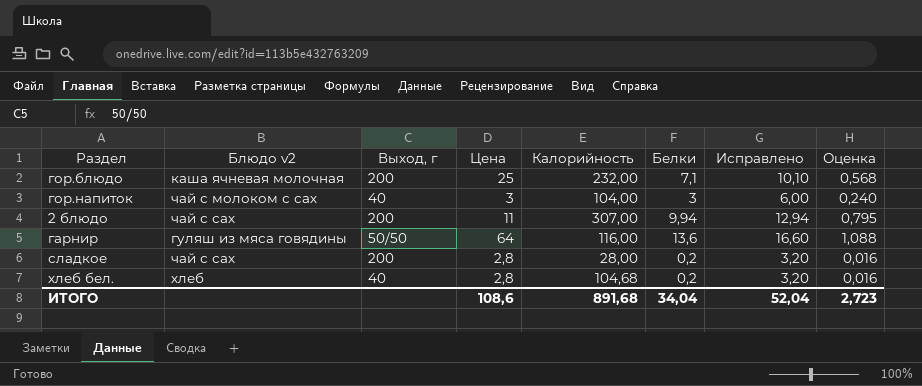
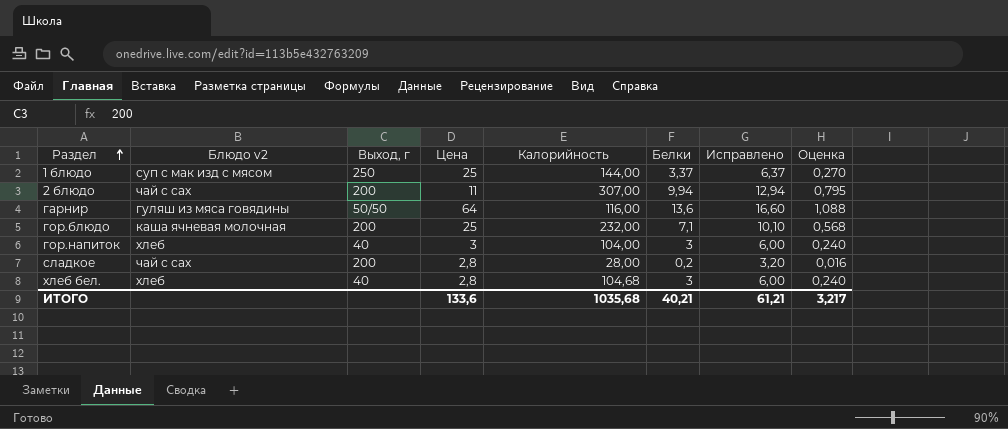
row order: none -> Раздел ascending
row 1 блюдо: none -> суп с мак изд с мясом | 250 | 25 | 144,00 | 3,37 | 6,37 | 0,270
гор.напиток | Блюдо v2: чай с молоком с сах -> хлеб
хлеб бел. | Белки: 0,2 -> 3
хлеб бел. | Исправлено: 3,20 -> 6,00
хлеб бел. | Оценка: 0,016 -> 0,240
ИТОГО | Цена: 108,6 -> 133,6
ИТОГО | Калорийность: 891,68 -> 1035,68
ИТОГО | Белки: 34,04 -> 40,21
ИТОГО | Исправлено: 52,04 -> 61,21
ИТОГО | Оценка: 2,723 -> 3,217

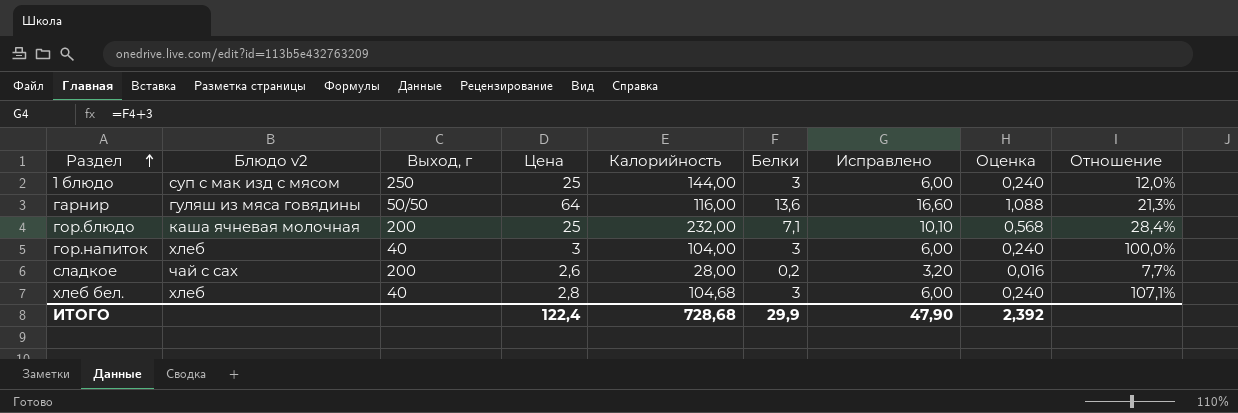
column Отношение | formula: none -> [Белки] / [Цена]
row 2 блюдо: чай с сах | 200 | 11 | 307,00 | 9,94 | 12,94 | 0,795 -> none
1 блюдо | Белки: 3,37 -> 3
1 блюдо | Исправлено: 6,37 -> 6,00
1 блюдо | Оценка: 0,270 -> 0,240
сладкое | Цена: 2,8 -> 2,6
ИТОГО | Цена: 133,6 -> 122,4
ИТОГО | Калорийность: 1035,68 -> 728,68
ИТОГО | Белки: 40,21 -> 29,9
ИТОГО | Исправлено: 61,21 -> 47,90
ИТОГО | Оценка: 3,217 -> 2,392

